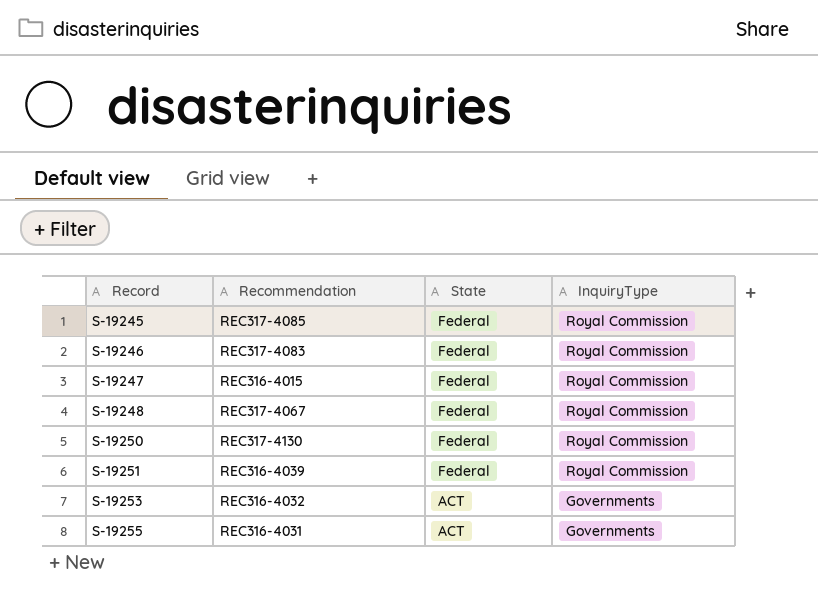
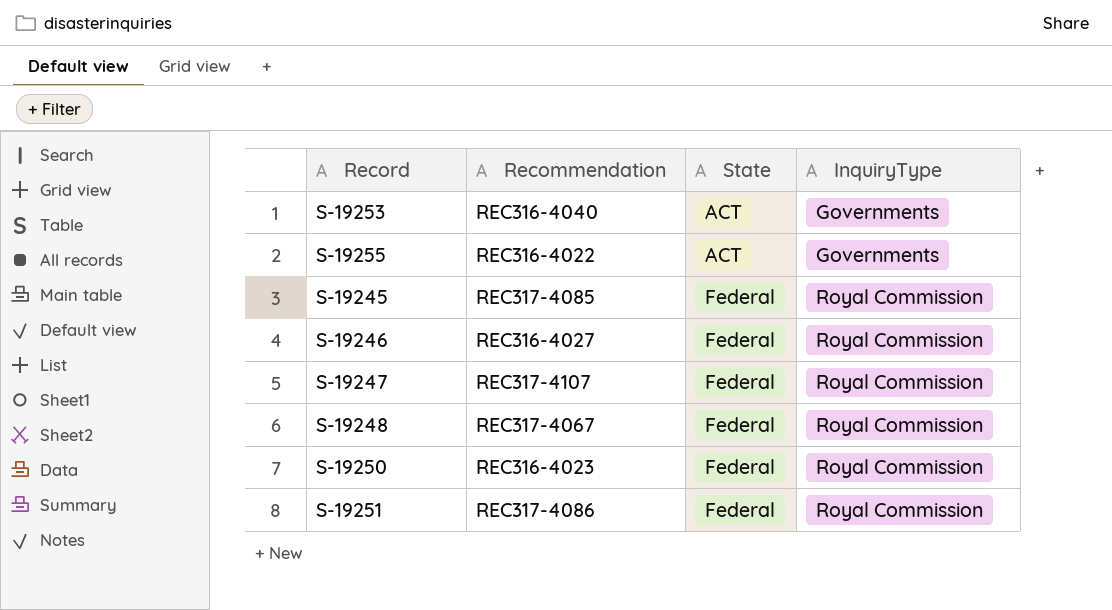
row order: Record ascending -> State ascending
S-19253 | Recommendation: REC316-4032 -> REC316-4040
S-19255 | Recommendation: REC316-4031 -> REC316-4022
S-19246 | Recommendation: REC317-4083 -> REC316-4027
S-19247 | Recommendation: REC316-4015 -> REC317-4107
S-19250 | Recommendation: REC317-4130 -> REC316-4023
S-19251 | Recommendation: REC316-4039 -> REC317-4086

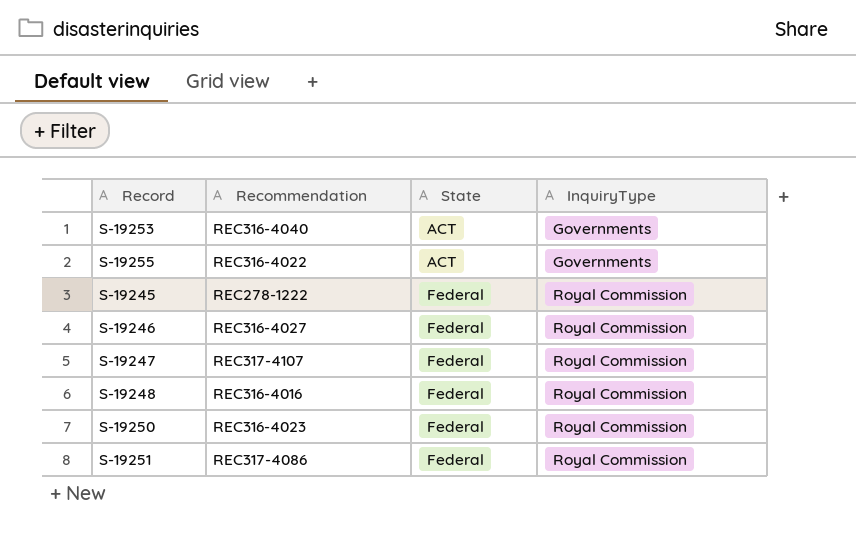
S-19245 | Recommendation: REC317-4085 -> REC278-1222
S-19248 | Recommendation: REC317-4067 -> REC316-4016

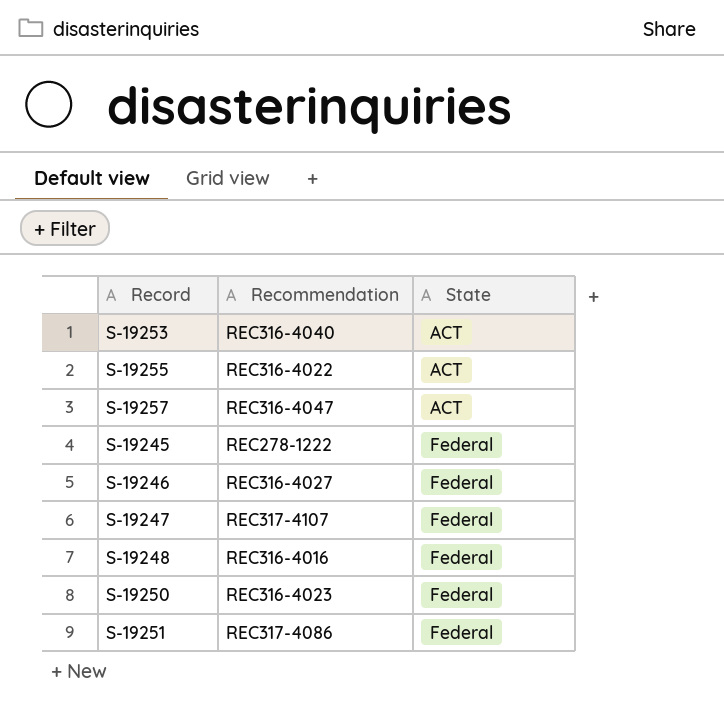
column InquiryType | position: 4 -> none
row S-19257: none -> REC316-4047 | ACT

